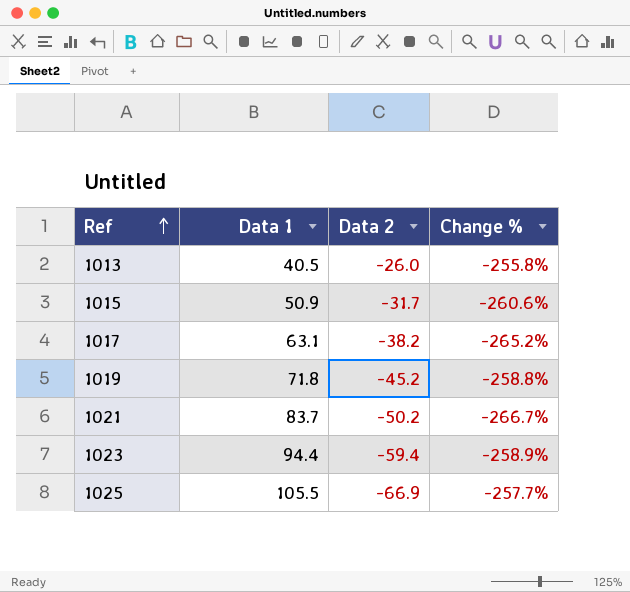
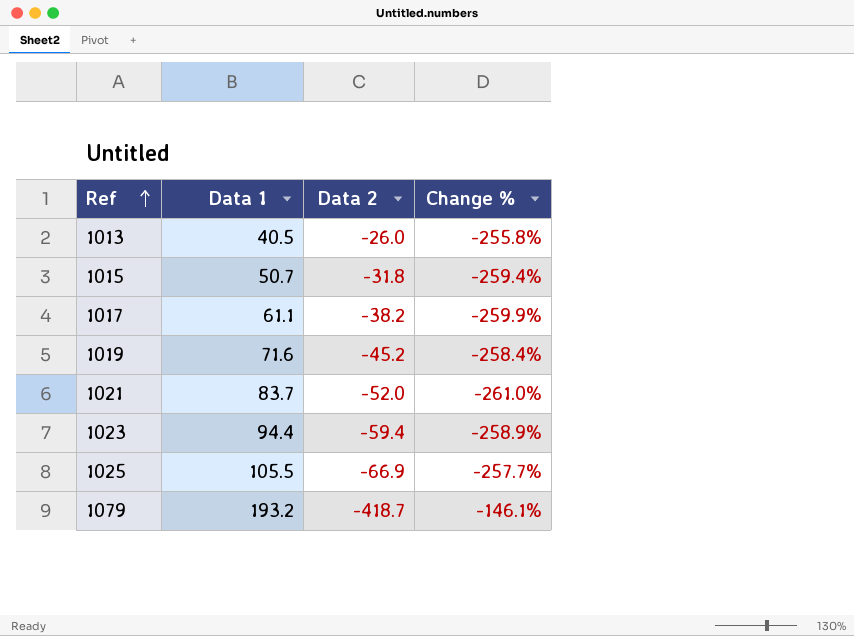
1015 | Data 1: 50.9 -> 50.7
1015 | Data 2: -31.7 -> -31.8
1015 | Change %: -260.6% -> -259.4%
1017 | Data 1: 63.1 -> 61.1
1017 | Change %: -265.2% -> -259.9%
1019 | Data 1: 71.8 -> 71.6
1019 | Change %: -258.8% -> -258.4%
1021 | Data 2: -50.2 -> -52.0
1021 | Change %: -266.7% -> -261.0%
row 1079: none -> 193.2 | -418.7 | -146.1%

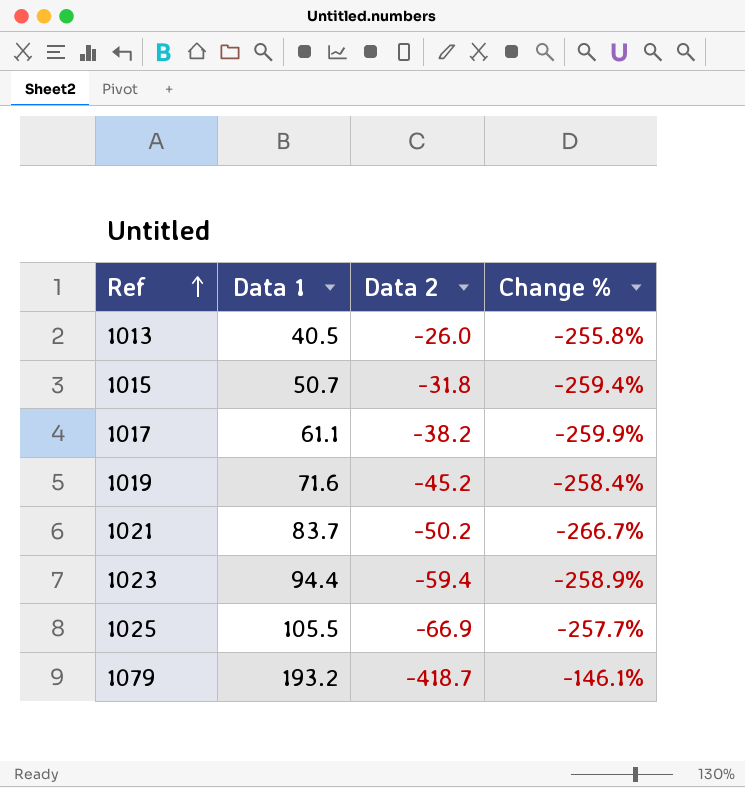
1021 | Data 2: -52.0 -> -50.2
1021 | Change %: -261.0% -> -266.7%

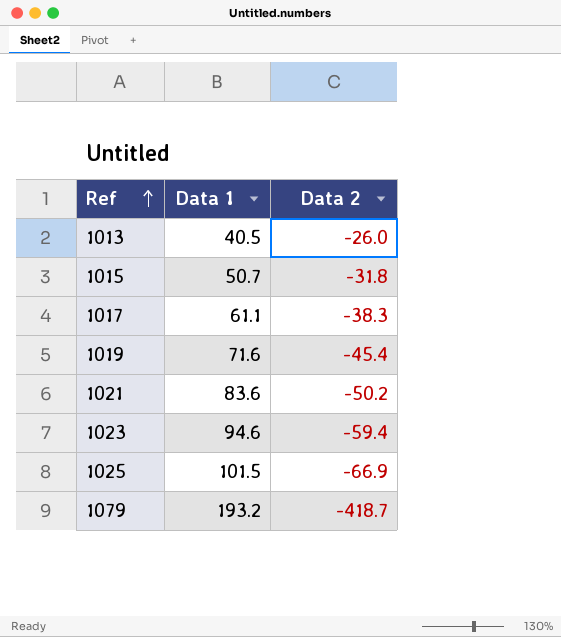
column Change % | formula: ([Data 1] - [Data 2]) / [Data 2] -> none
1017 | Data 2: -38.2 -> -38.3
1019 | Data 2: -45.2 -> -45.4
1021 | Data 1: 83.7 -> 83.6
1023 | Data 1: 94.4 -> 94.6
1025 | Data 1: 105.5 -> 101.5

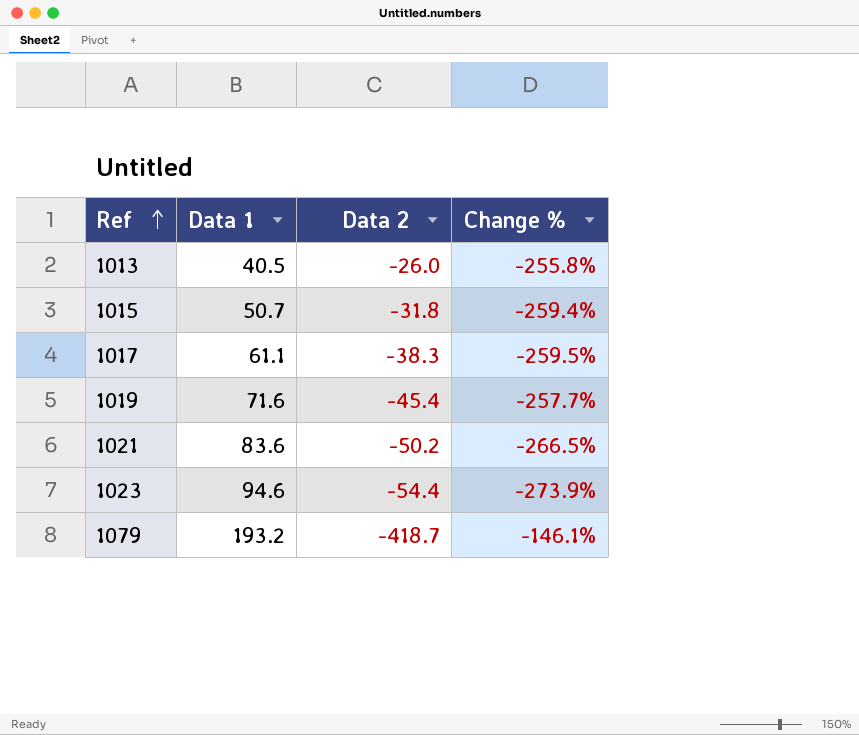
column Change % | formula: none -> ([Data 1] - [Data 2]) / [Data 2]
row 1025: 101.5 | -66.9 -> none
1023 | Data 2: -59.4 -> -54.4

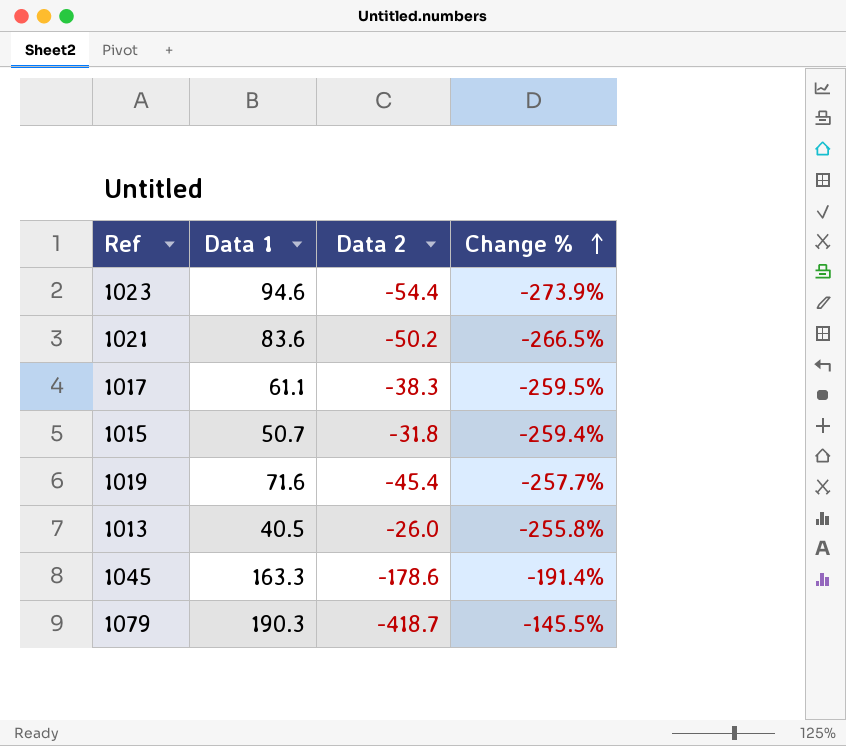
row order: Ref ascending -> Change % ascending
row 1045: none -> 163.3 | -178.6 | -191.4%
1079 | Data 1: 193.2 -> 190.3
1079 | Change %: -146.1% -> -145.5%

